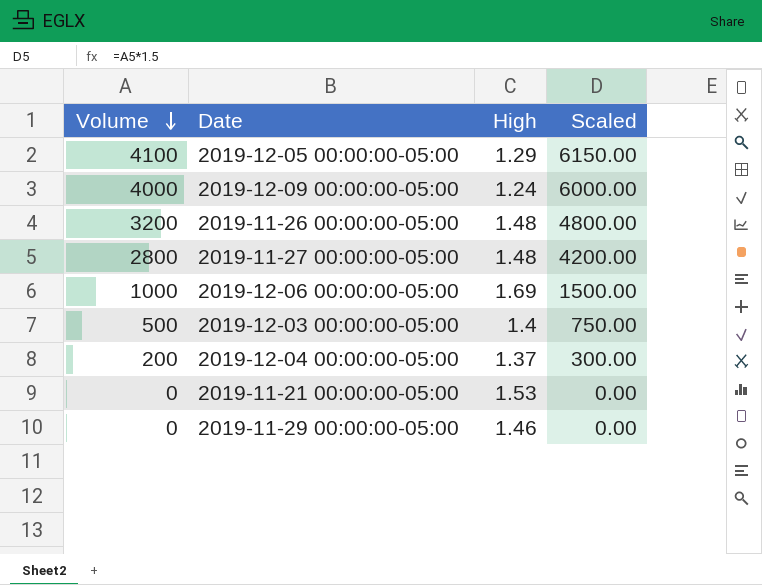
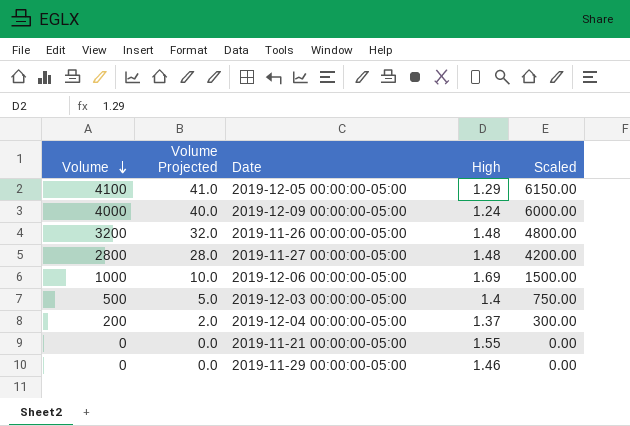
column Volume Projected | formula: none -> [Volume] * 0.01
2019-11-21 00:00:00-05:00 | High: 1.53 -> 1.55

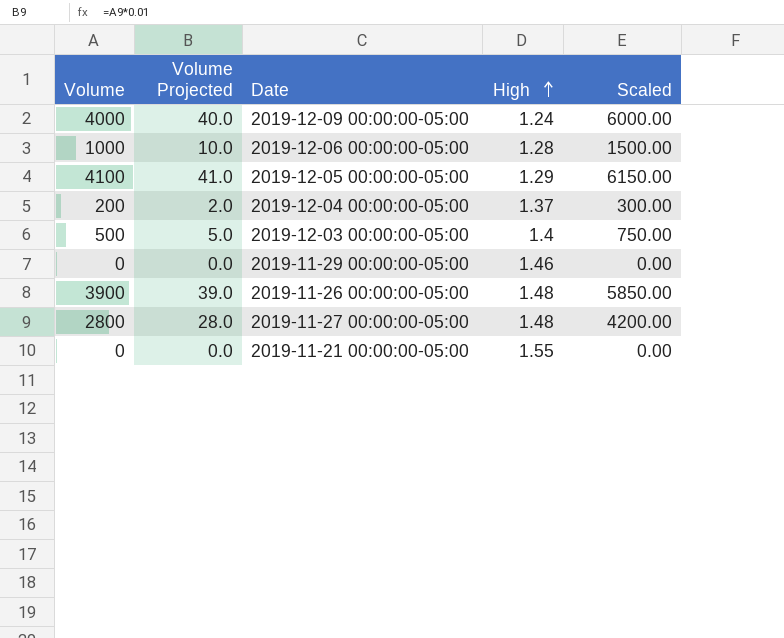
row order: Volume descending -> High ascending
2019-12-06 00:00:00-05:00 | High: 1.69 -> 1.28
2019-11-26 00:00:00-05:00 | Volume: 3200 -> 3900
2019-11-26 00:00:00-05:00 | Volume Projected: 32.0 -> 39.0
2019-11-26 00:00:00-05:00 | Scaled: 4800.00 -> 5850.00

